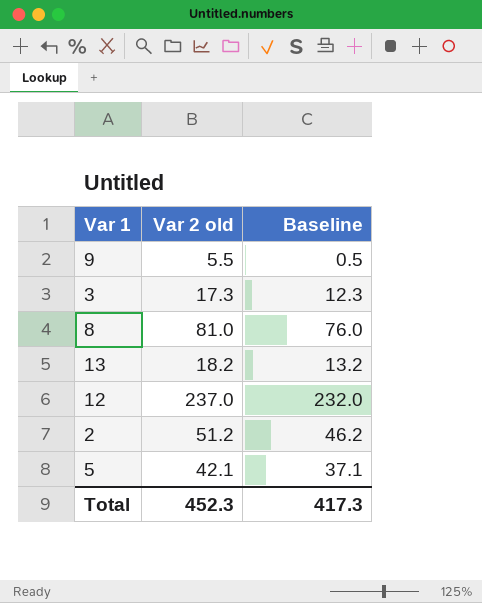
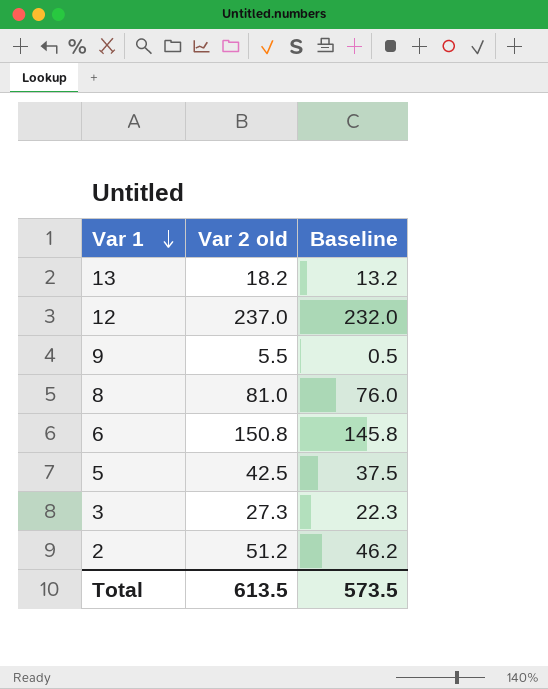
row order: none -> Var 1 descending
row 6: none -> 150.8 | 145.8
5 | Var 2 old: 42.1 -> 42.5
5 | Baseline: 37.1 -> 37.5
3 | Var 2 old: 17.3 -> 27.3
3 | Baseline: 12.3 -> 22.3
Total | Var 2 old: 452.3 -> 613.5
Total | Baseline: 417.3 -> 573.5

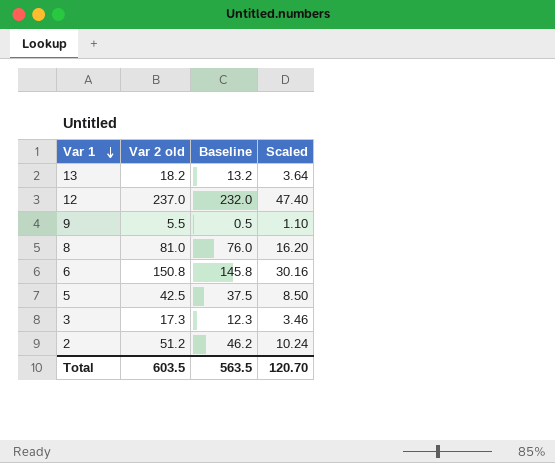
column Scaled | formula: none -> [Var 2 old] * 0.2
3 | Var 2 old: 27.3 -> 17.3
3 | Baseline: 22.3 -> 12.3
Total | Var 2 old: 613.5 -> 603.5
Total | Baseline: 573.5 -> 563.5

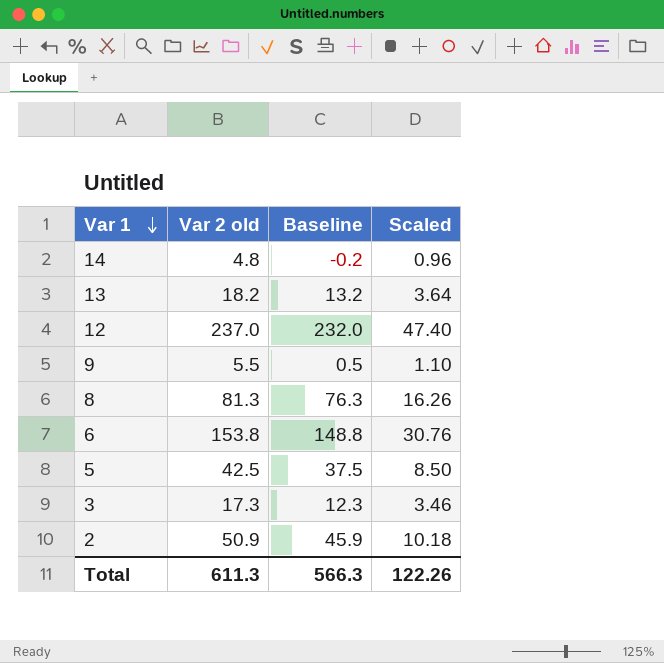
row 14: none -> 4.8 | -0.2 | 0.96
8 | Var 2 old: 81.0 -> 81.3
8 | Baseline: 76.0 -> 76.3
8 | Scaled: 16.20 -> 16.26
6 | Var 2 old: 150.8 -> 153.8
6 | Baseline: 145.8 -> 148.8
6 | Scaled: 30.16 -> 30.76
2 | Var 2 old: 51.2 -> 50.9
2 | Baseline: 46.2 -> 45.9
2 | Scaled: 10.24 -> 10.18
Total | Var 2 old: 603.5 -> 611.3
Total | Baseline: 563.5 -> 566.3
Total | Scaled: 120.70 -> 122.26

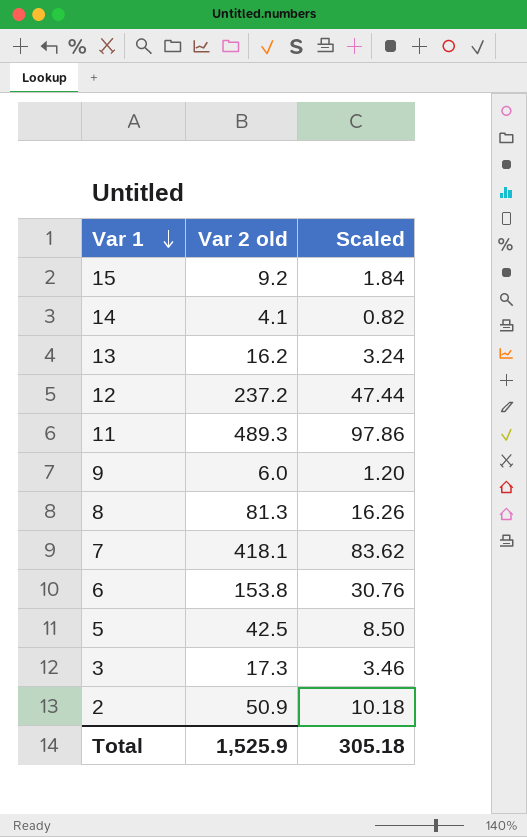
column Baseline | formula: [Var 2 old] - 5 -> none
row 15: none -> 9.2 | 1.84
14 | Var 2 old: 4.8 -> 4.1
14 | Scaled: 0.96 -> 0.82
13 | Var 2 old: 18.2 -> 16.2
13 | Scaled: 3.64 -> 3.24
12 | Var 2 old: 237.0 -> 237.2
12 | Scaled: 47.40 -> 47.44
row 11: none -> 489.3 | 97.86
9 | Var 2 old: 5.5 -> 6.0
9 | Scaled: 1.10 -> 1.20
row 7: none -> 418.1 | 83.62
Total | Var 2 old: 611.3 -> 1,525.9
Total | Scaled: 122.26 -> 305.18

